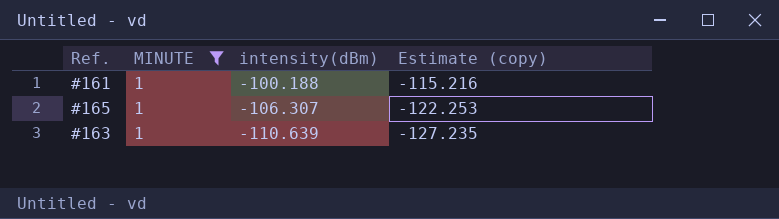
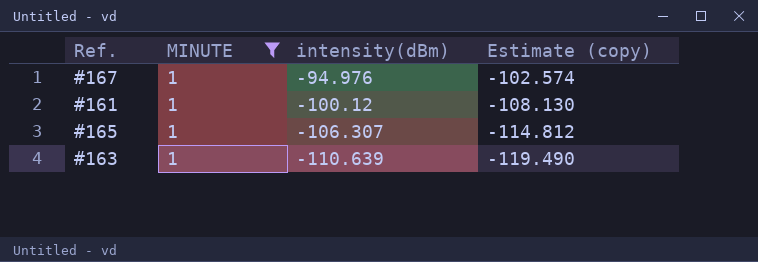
column Estimate (copy) | formula: [intensity(dBm)] * 1.15 -> [intensity(dBm)] * 1.08
row #167: none -> 1 | -94.976 | -102.574
#161 | intensity(dBm): -100.188 -> -100.12

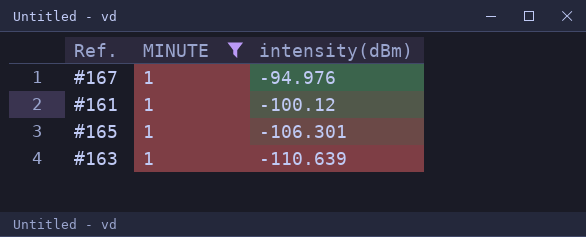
column Estimate (copy) | formula: [intensity(dBm)] * 1.08 -> none
#165 | intensity(dBm): -106.307 -> -106.301

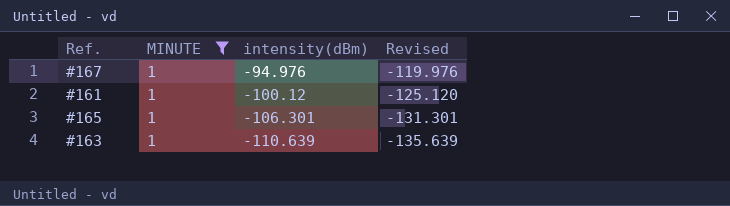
column Revised | formula: none -> [intensity(dBm)] - 25

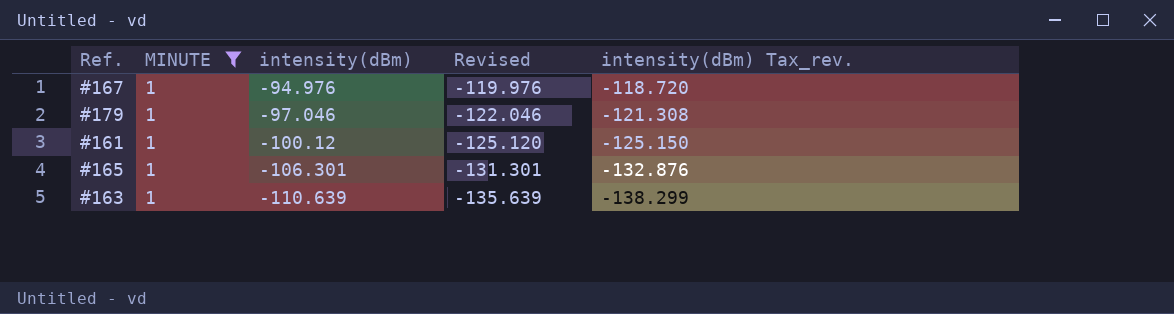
column intensity(dBm) Tax_rev. | formula: none -> [intensity(dBm)] * 1.25
row #179: none -> 1 | -97.046 | -122.046 | -121.308

